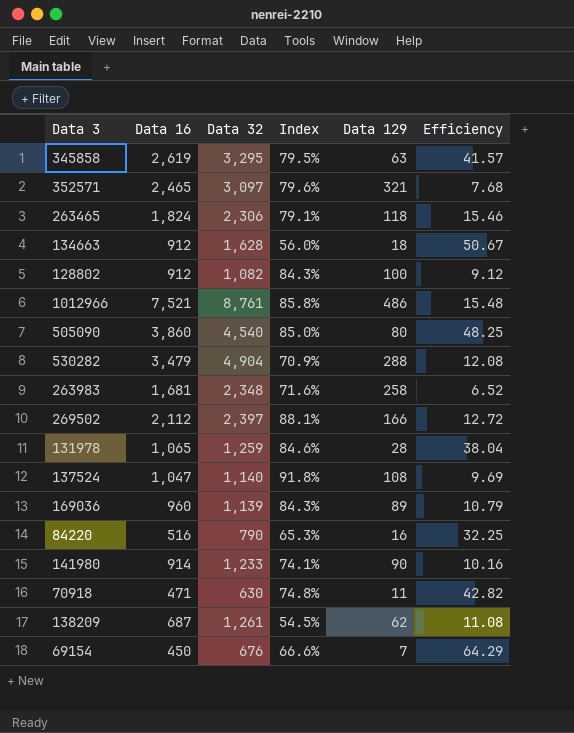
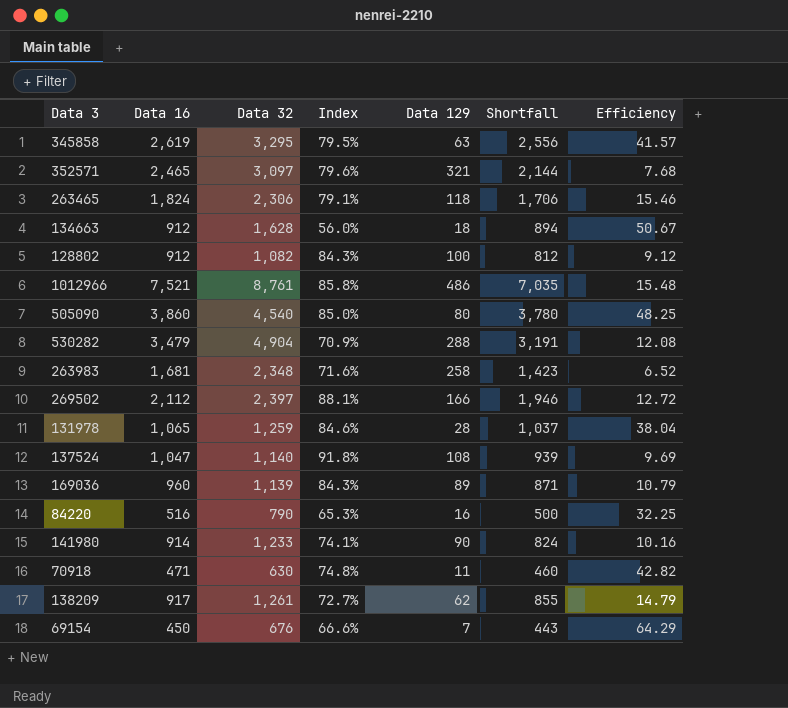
column Shortfall | formula: none -> [Data 16] - [Data 129]
138209 | Data 16: 687 -> 917
138209 | Index: 54.5% -> 72.7%
138209 | Efficiency: 11.08 -> 14.79

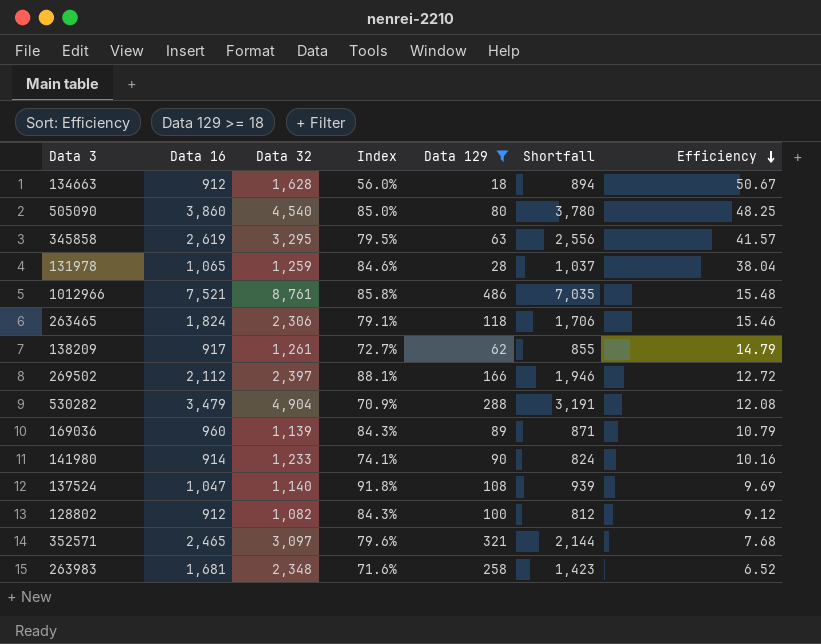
filter: none -> Data 129 >= 18
row order: none -> Efficiency descending

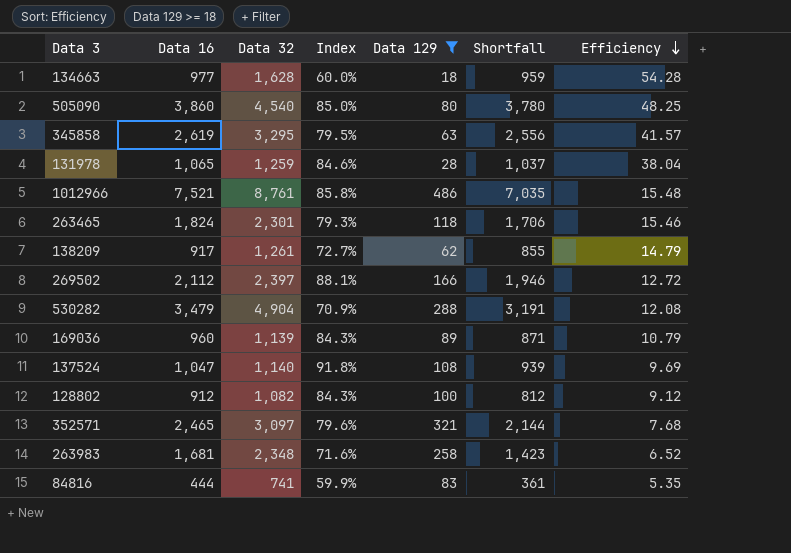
row 141980: 914 | 1,233 | 74.1% | 90 | 824 | 10.16 -> none
134663 | Data 16: 912 -> 977
134663 | Index: 56.0% -> 60.0%
134663 | Shortfall: 894 -> 959
134663 | Efficiency: 50.67 -> 54.28
263465 | Data 32: 2,306 -> 2,301
263465 | Index: 79.1% -> 79.3%
row 84816: none -> 444 | 741 | 59.9% | 83 | 361 | 5.35

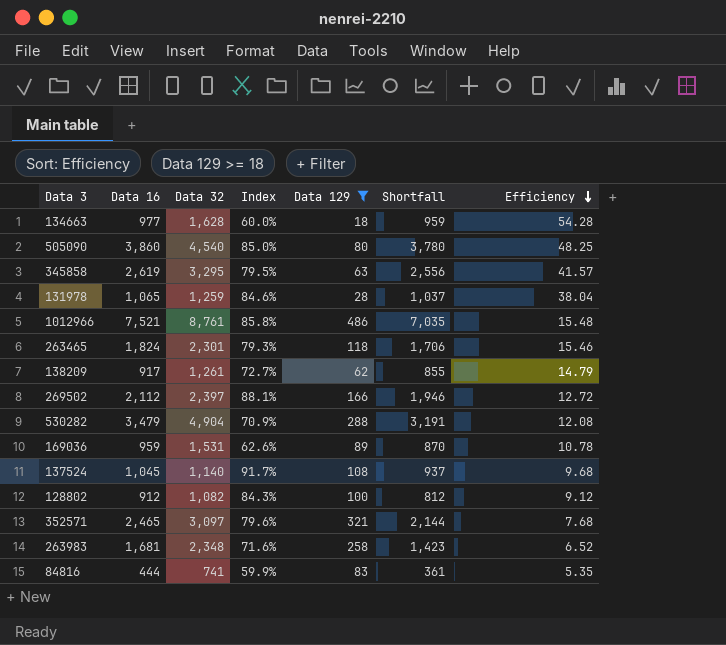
169036 | Data 16: 960 -> 959
169036 | Data 32: 1,139 -> 1,531
169036 | Index: 84.3% -> 62.6%
169036 | Shortfall: 871 -> 870
169036 | Efficiency: 10.79 -> 10.78
137524 | Data 16: 1,047 -> 1,045
137524 | Index: 91.8% -> 91.7%
137524 | Shortfall: 939 -> 937
137524 | Efficiency: 9.69 -> 9.68

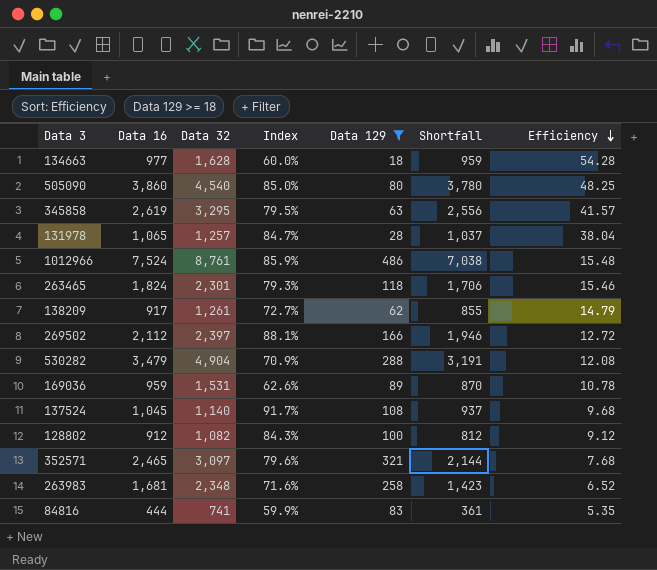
131978 | Data 32: 1,259 -> 1,257
131978 | Index: 84.6% -> 84.7%
1012966 | Data 16: 7,521 -> 7,524
1012966 | Index: 85.8% -> 85.9%
1012966 | Shortfall: 7,035 -> 7,038

